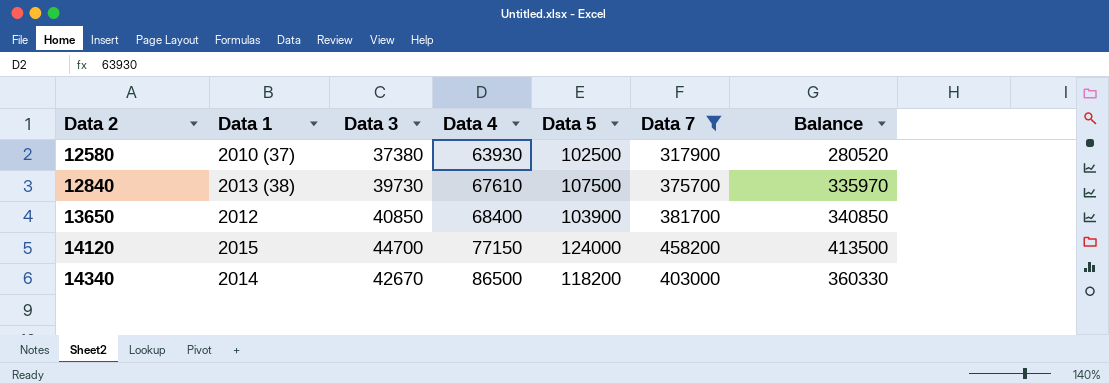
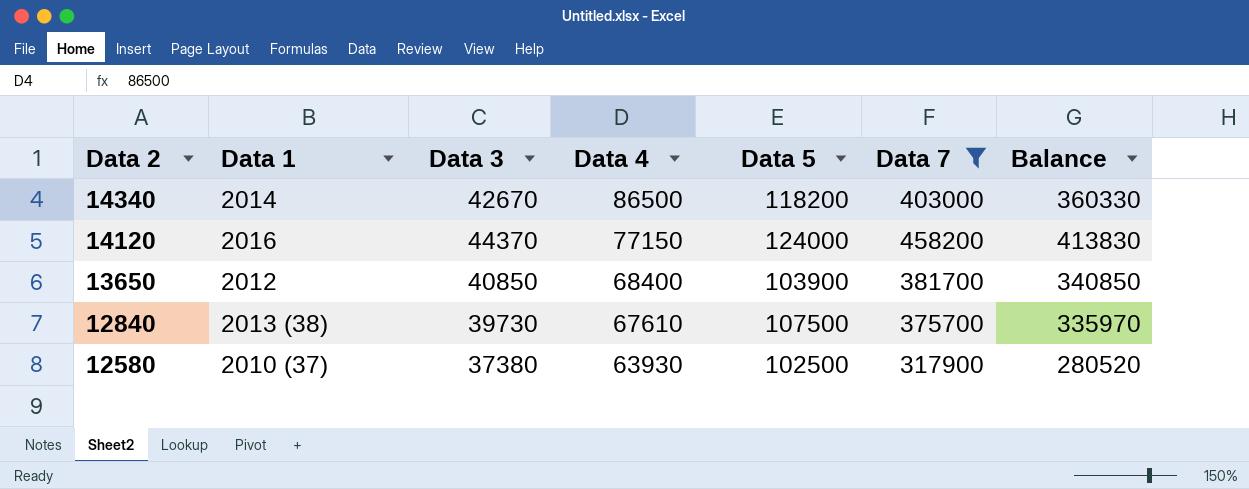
row order: Data 2 ascending -> Data 2 descending
14120 | Data 1: 2015 -> 2016
14120 | Data 3: 44700 -> 44370
14120 | Balance: 413500 -> 413830

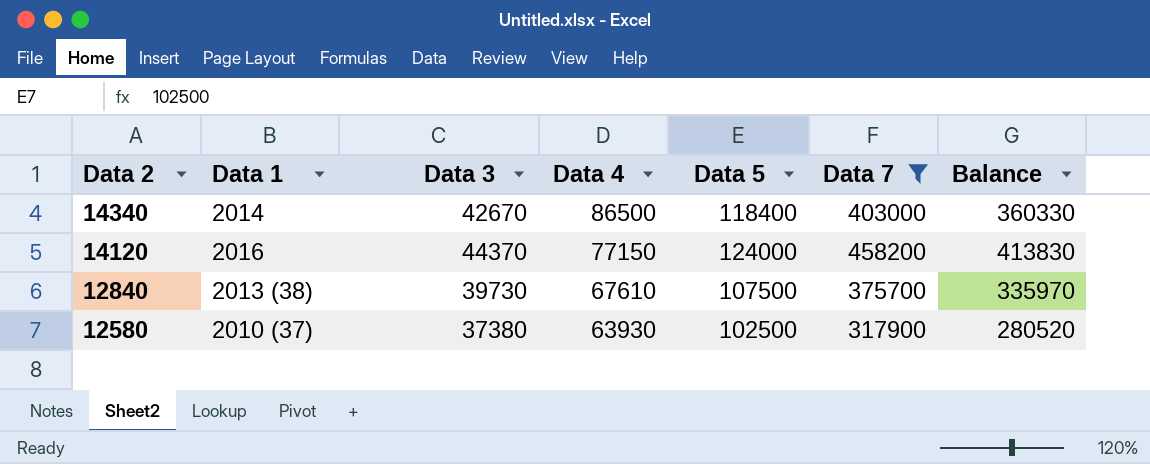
row 13650: 2012 | 40850 | 68400 | 103900 | 381700 | 340850 -> none
14340 | Data 5: 118200 -> 118400

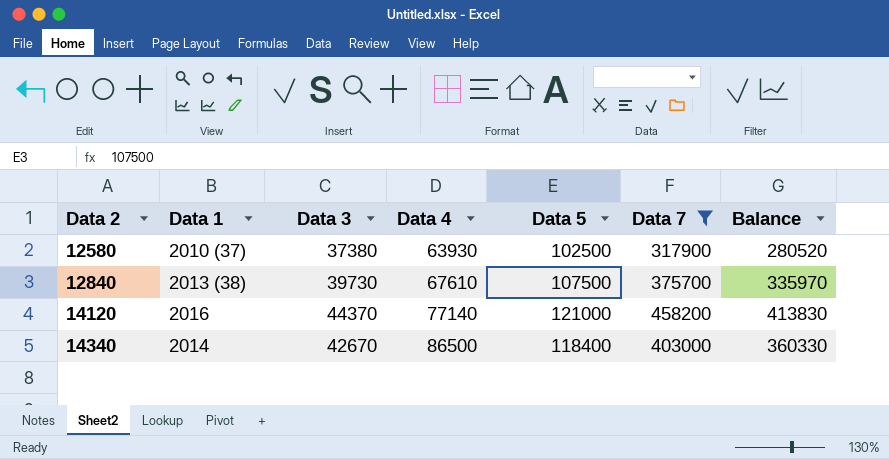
row order: Data 2 descending -> Data 2 ascending
14120 | Data 4: 77150 -> 77140
14120 | Data 5: 124000 -> 121000

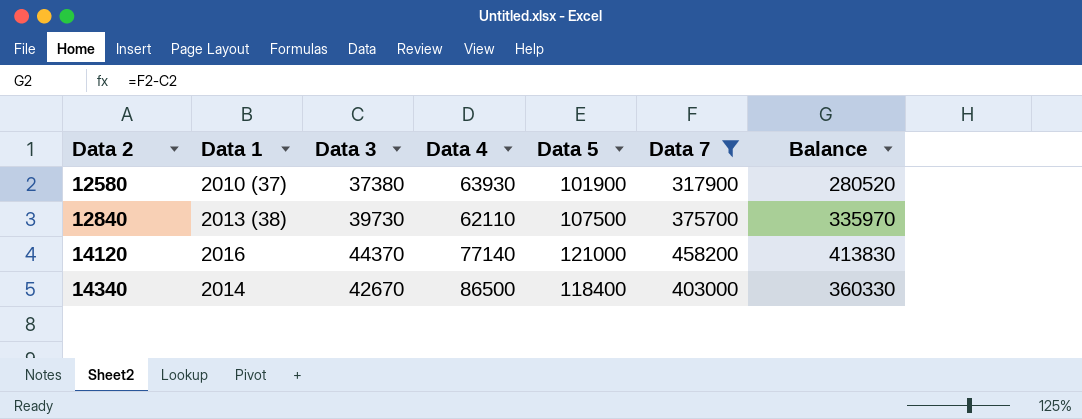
12580 | Data 5: 102500 -> 101900
12840 | Data 4: 67610 -> 62110

